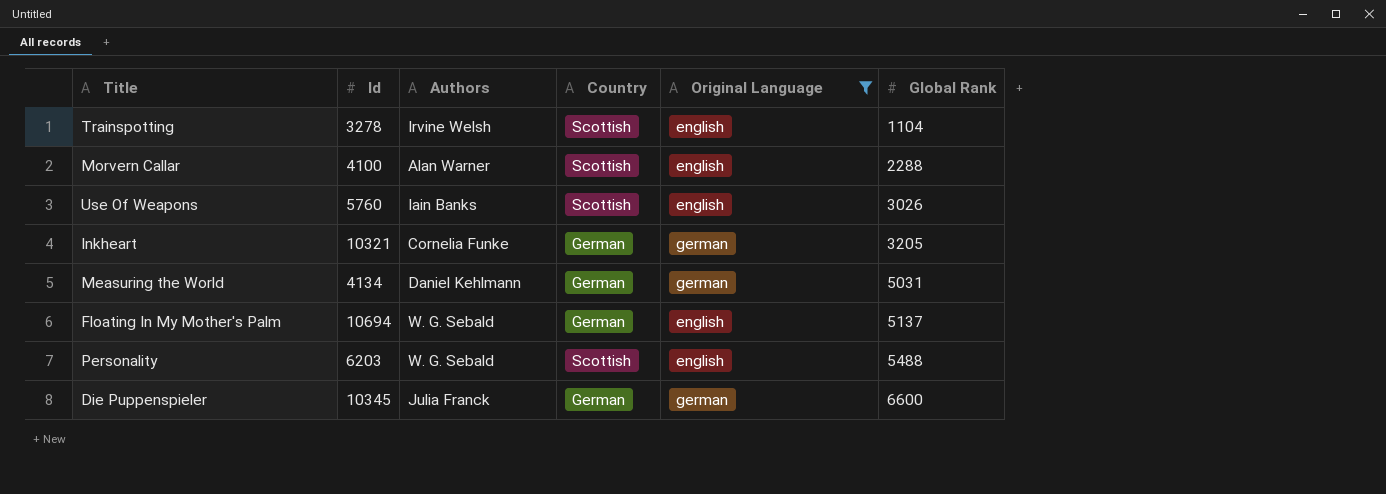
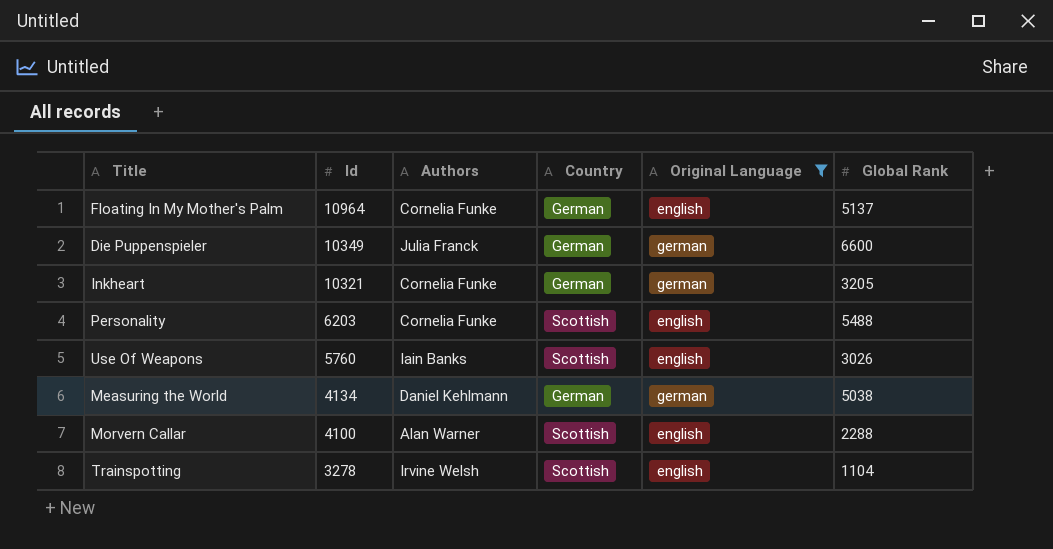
row order: Global Rank ascending -> Id descending
Floating In My Mother's Palm | Id: 10694 -> 10964
Floating In My Mother's Palm | Authors: W. G. Sebald -> Cornelia Funke
Die Puppenspieler | Id: 10345 -> 10349
Personality | Authors: W. G. Sebald -> Cornelia Funke
Measuring the World | Global Rank: 5031 -> 5038

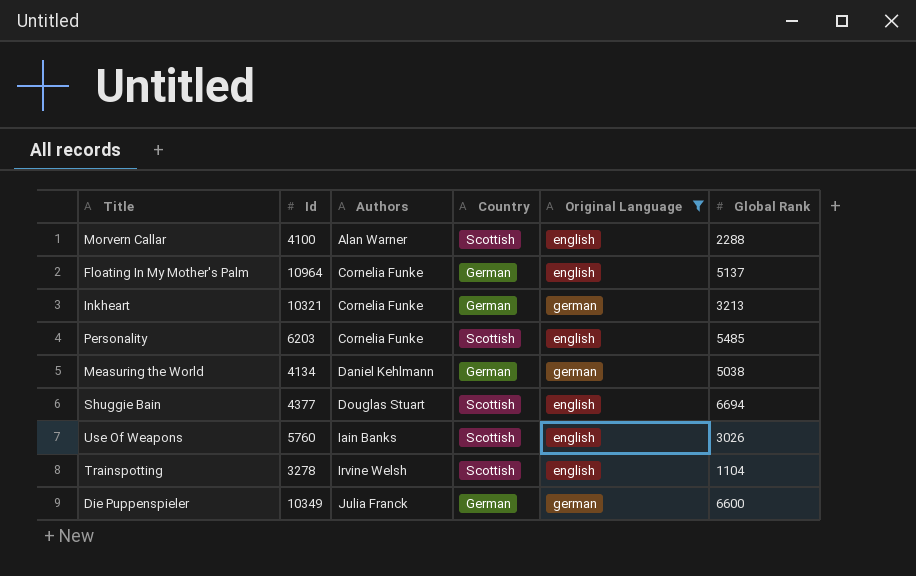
row order: Id descending -> Authors ascending
Inkheart | Global Rank: 3205 -> 3213
Personality | Global Rank: 5488 -> 5485
row Shuggie Bain: none -> 4377 | Douglas Stuart | Scottish | english | 6694

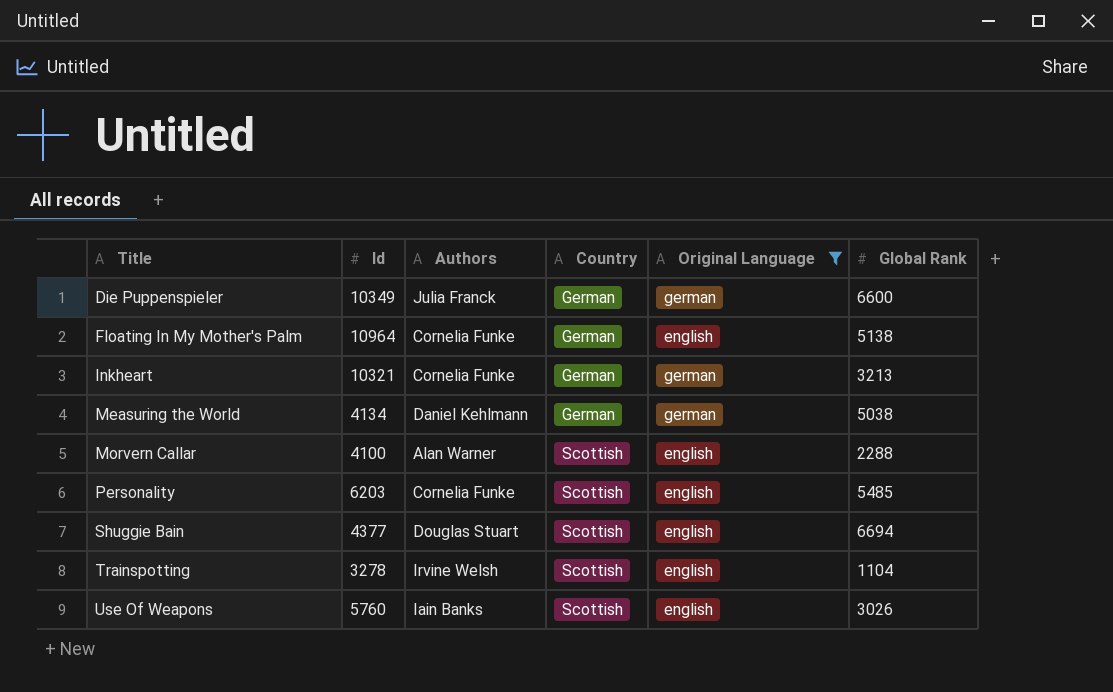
row order: Authors ascending -> Title ascending
Floating In My Mother's Palm | Global Rank: 5137 -> 5138

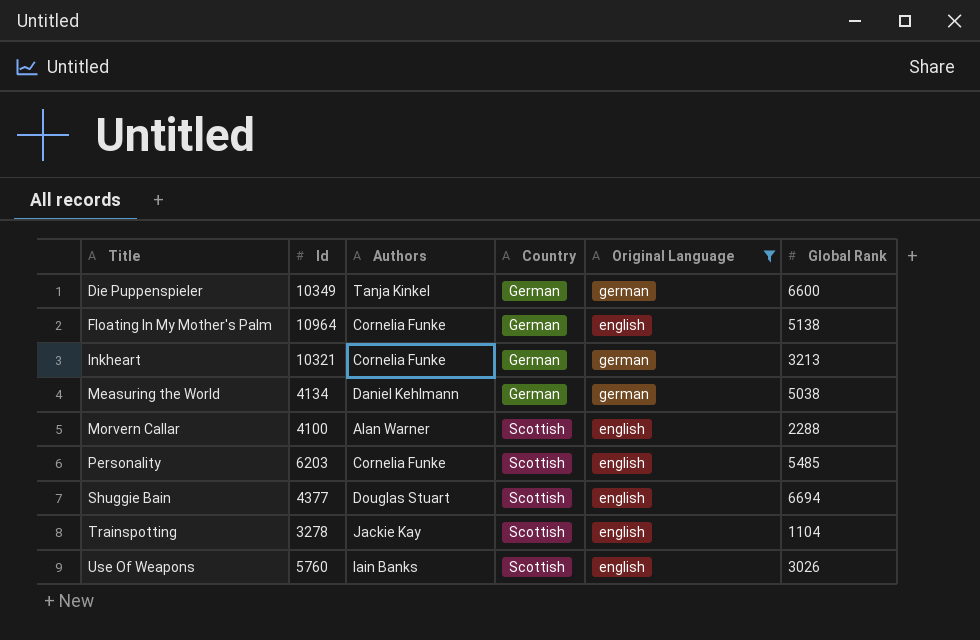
Die Puppenspieler | Authors: Julia Franck -> Tanja Kinkel
Trainspotting | Authors: Irvine Welsh -> Jackie Kay

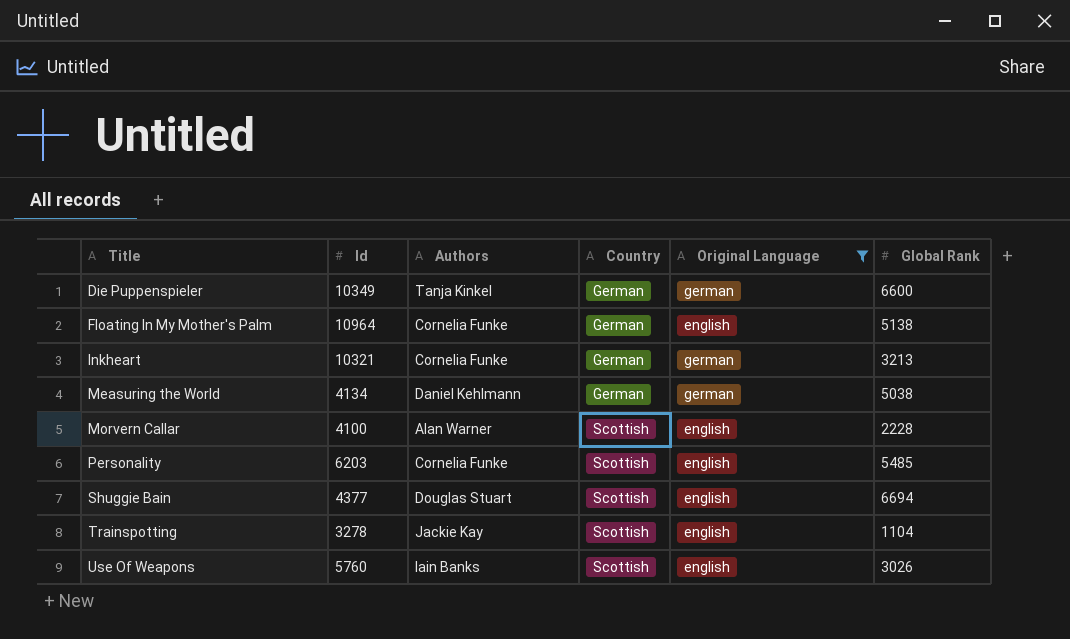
Morvern Callar | Global Rank: 2288 -> 2228

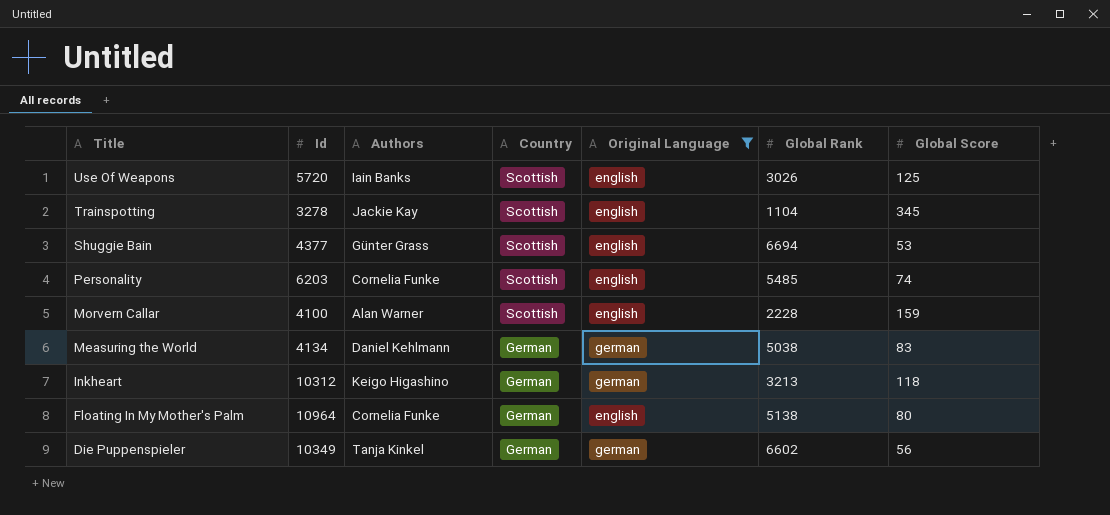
row order: Title ascending -> Title descending
column Global Score | position: none -> 7
Use Of Weapons | Id: 5760 -> 5720
Shuggie Bain | Authors: Douglas Stuart -> Günter Grass
Inkheart | Id: 10321 -> 10312
Inkheart | Authors: Cornelia Funke -> Keigo Higashino
Die Puppenspieler | Global Rank: 6600 -> 6602

